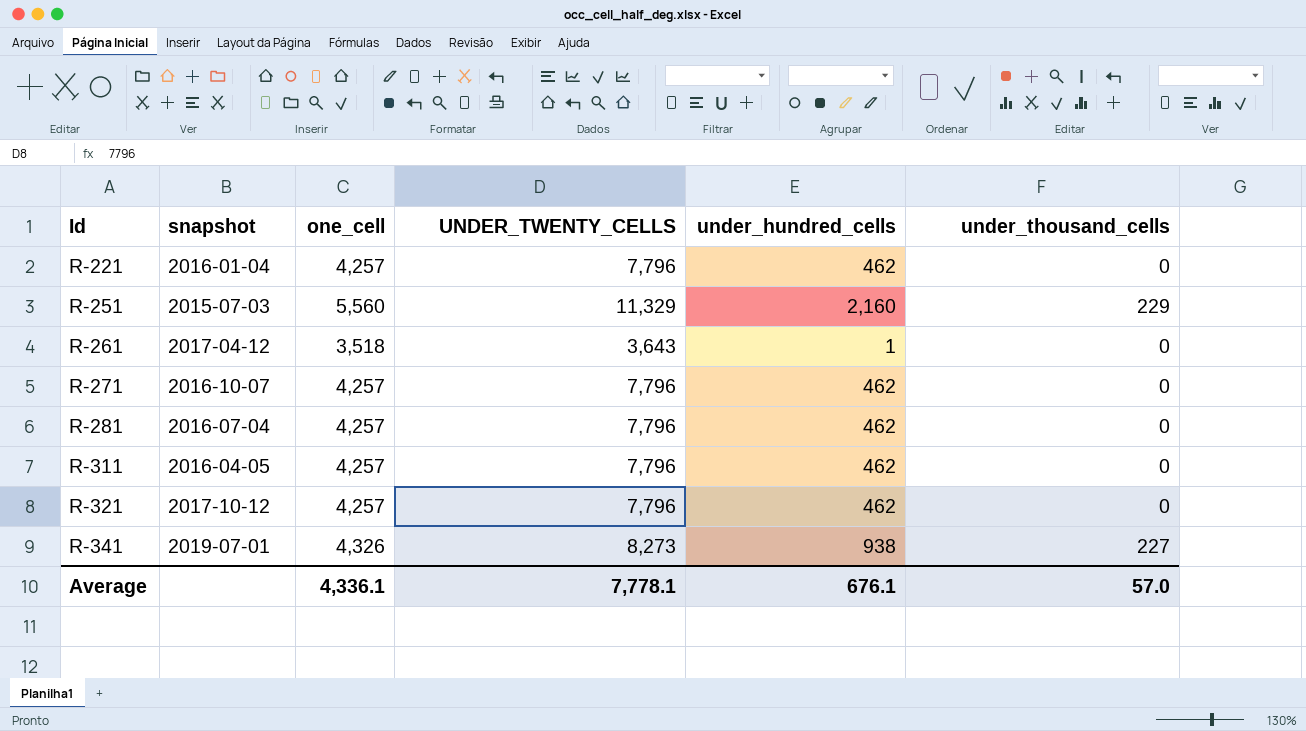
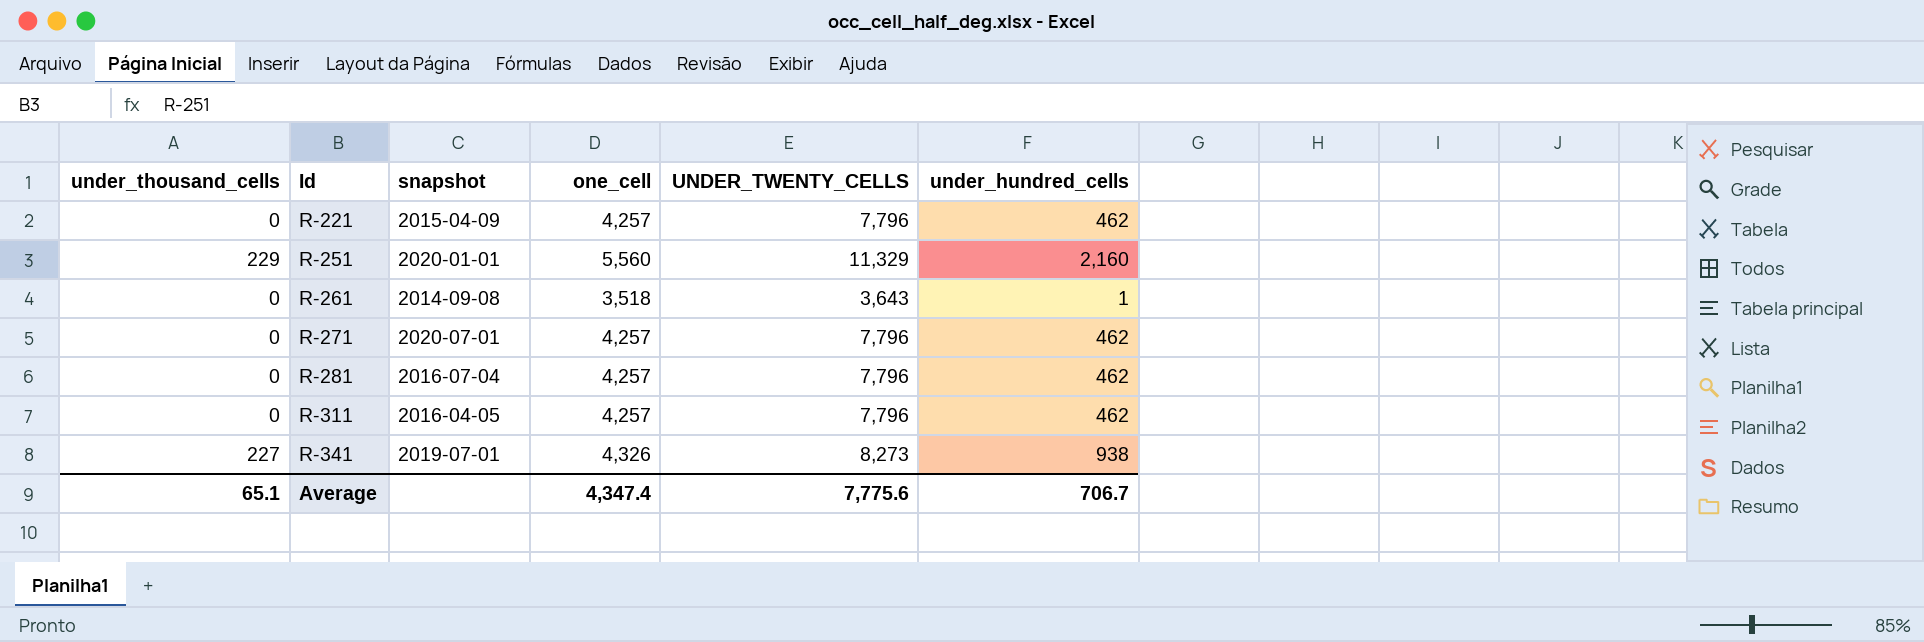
column under_thousand_cells | position: 6 -> 1
row R-321: 2017-10-12 | 4,257 | 7,796 | 462 | 0 -> none
R-221 | snapshot: 2016-01-04 -> 2015-04-09
R-251 | snapshot: 2015-07-03 -> 2020-01-01
R-261 | snapshot: 2017-04-12 -> 2014-09-08
R-271 | snapshot: 2016-10-07 -> 2020-07-01
Average | under_thousand_cells: 57.0 -> 65.1
Average | one_cell: 4,336.1 -> 4,347.4
Average | UNDER_TWENTY_CELLS: 7,778.1 -> 7,775.6
Average | under_hundred_cells: 676.1 -> 706.7

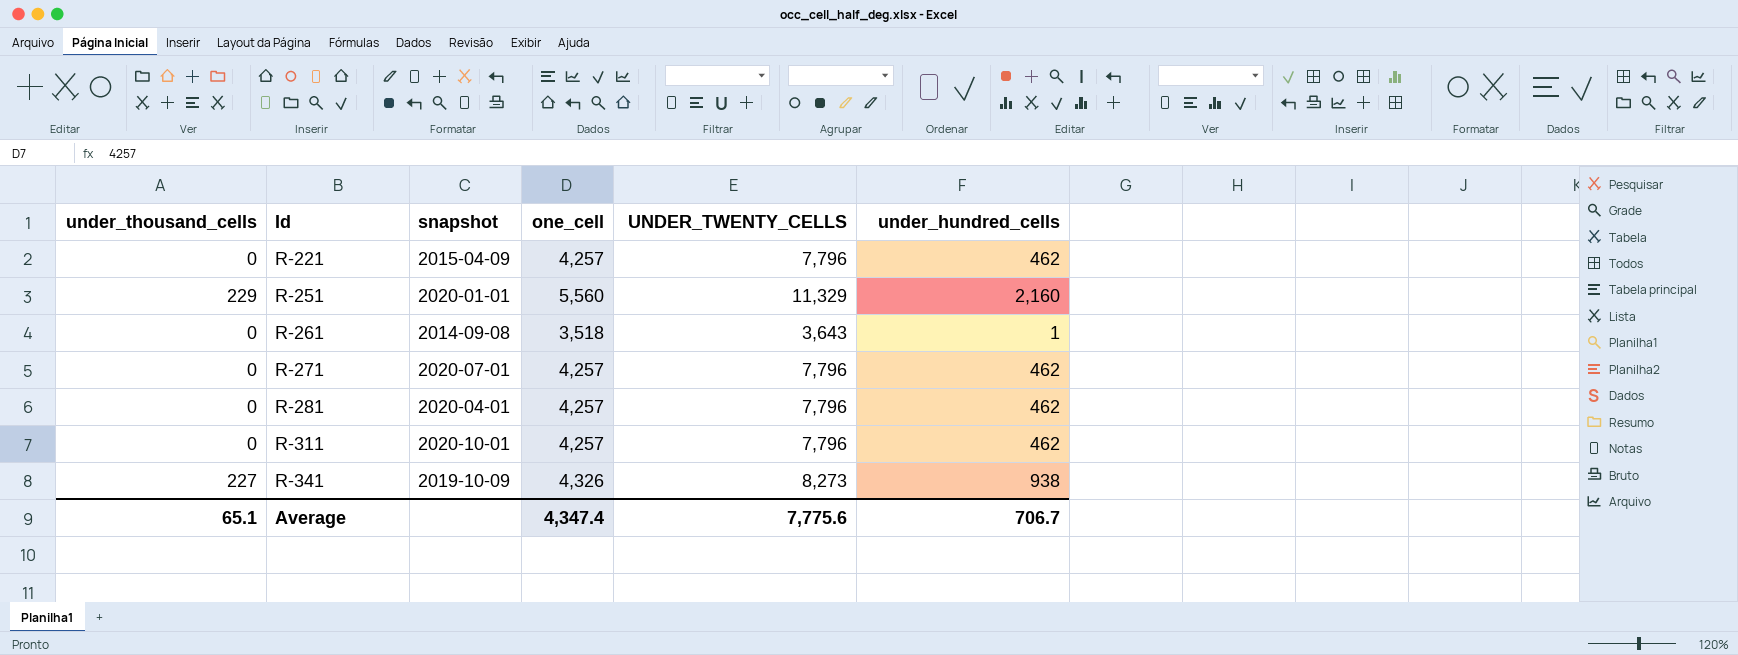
R-281 | snapshot: 2016-07-04 -> 2020-04-01
R-311 | snapshot: 2016-04-05 -> 2020-10-01
R-341 | snapshot: 2019-07-01 -> 2019-10-09

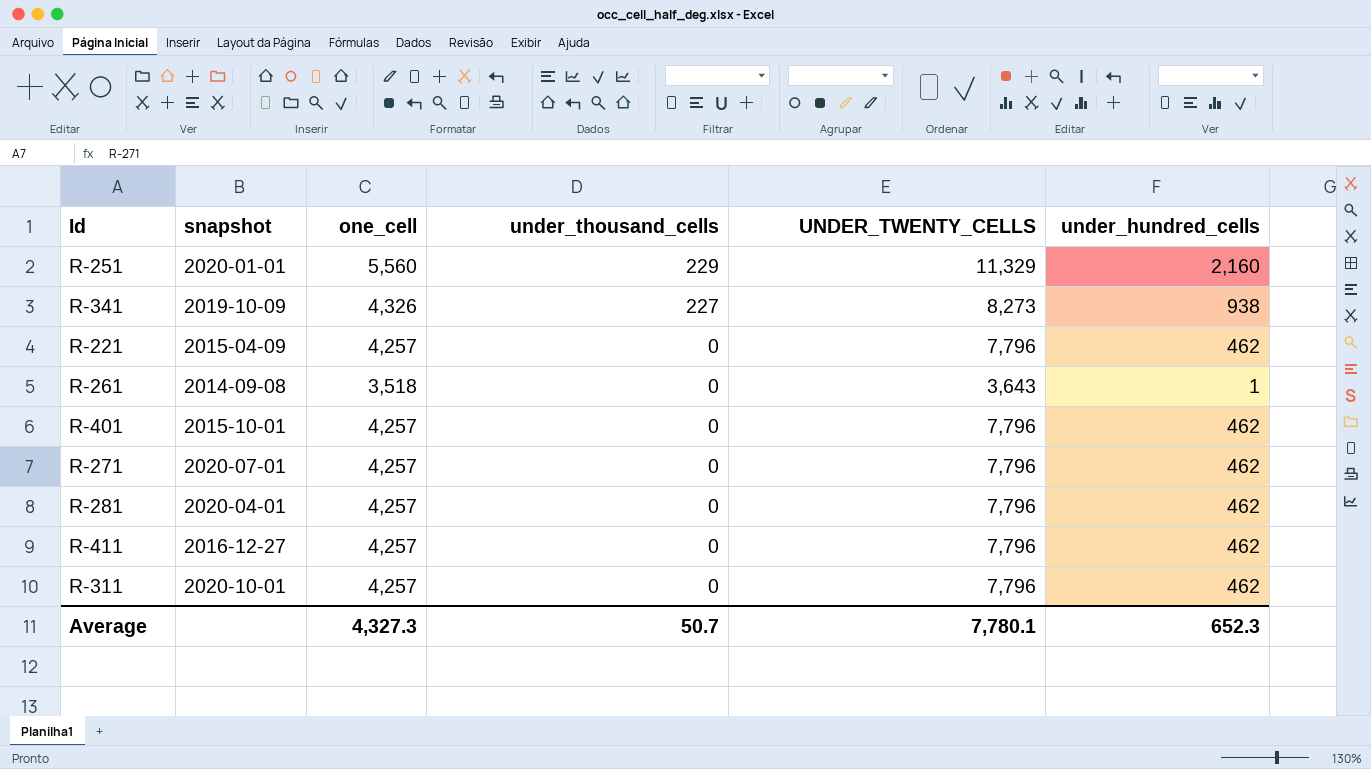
row order: Id ascending -> under_thousand_cells descending
column under_thousand_cells | position: 1 -> 4
row R-401: none -> 2015-10-01 | 4,257 | 0 | 7,796 | 462
row R-411: none -> 2016-12-27 | 4,257 | 0 | 7,796 | 462
Average | one_cell: 4,347.4 -> 4,327.3
Average | under_thousand_cells: 65.1 -> 50.7
Average | UNDER_TWENTY_CELLS: 7,775.6 -> 7,780.1
Average | under_hundred_cells: 706.7 -> 652.3

